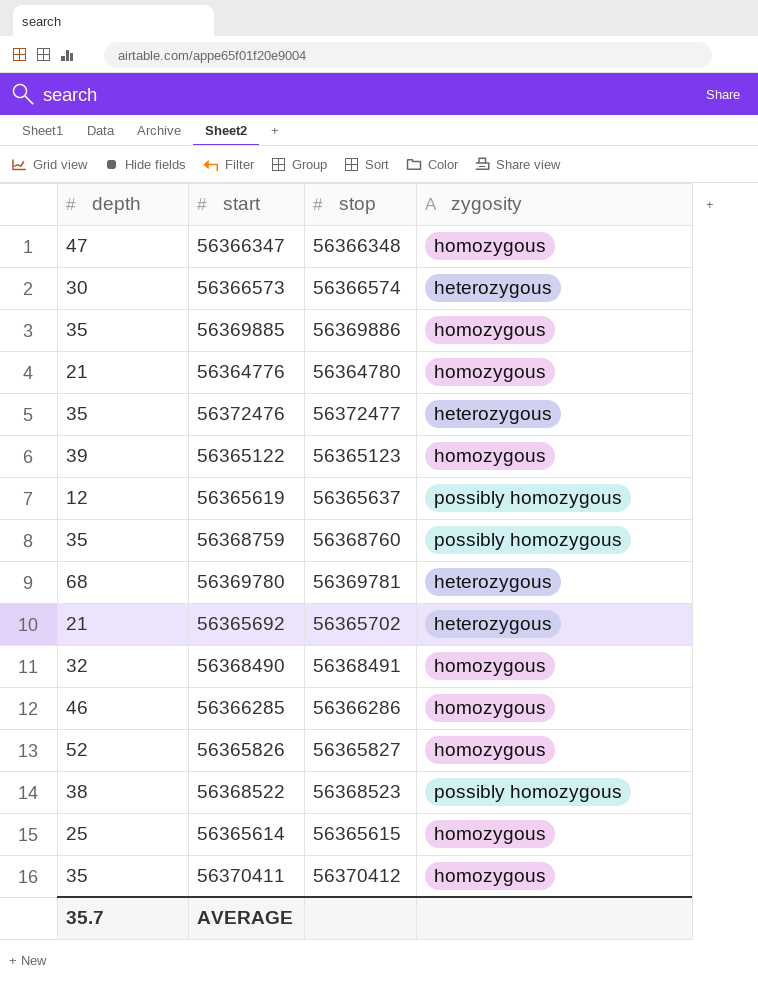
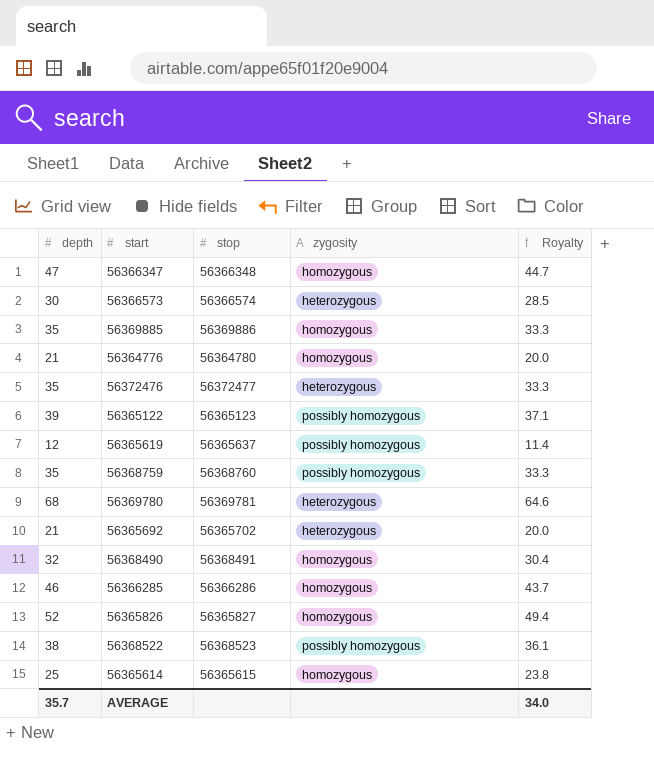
column Royalty | formula: none -> [depth] * 0.95
row 56370411: 35 | 56370412 | homozygous -> none
56365122 | zygosity: homozygous -> possibly homozygous

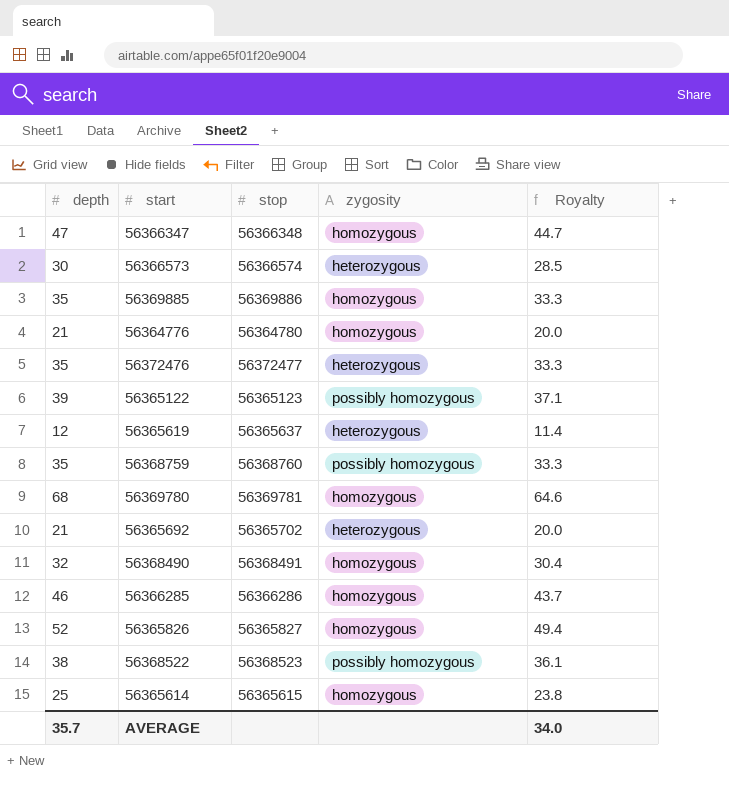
56365619 | zygosity: possibly homozygous -> heterozygous
56369780 | zygosity: heterozygous -> homozygous

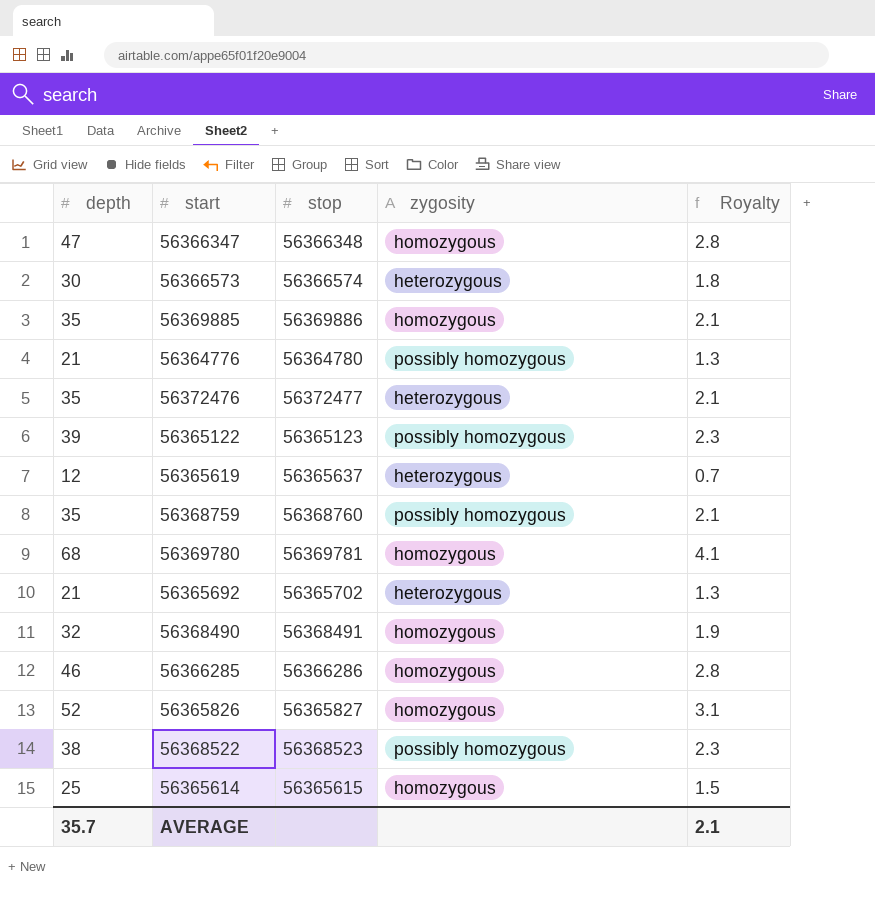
column Royalty | formula: [depth] * 0.95 -> [depth] * 0.06
56364776 | zygosity: homozygous -> possibly homozygous
AVERAGE | Royalty: 34.0 -> 2.1

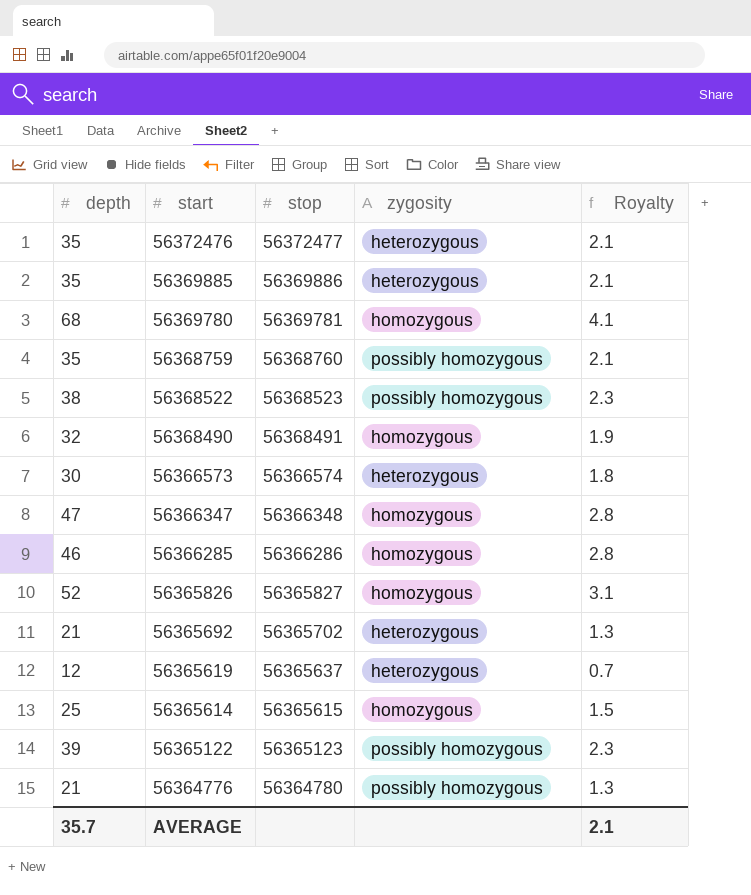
row order: none -> start descending
56369885 | zygosity: homozygous -> heterozygous

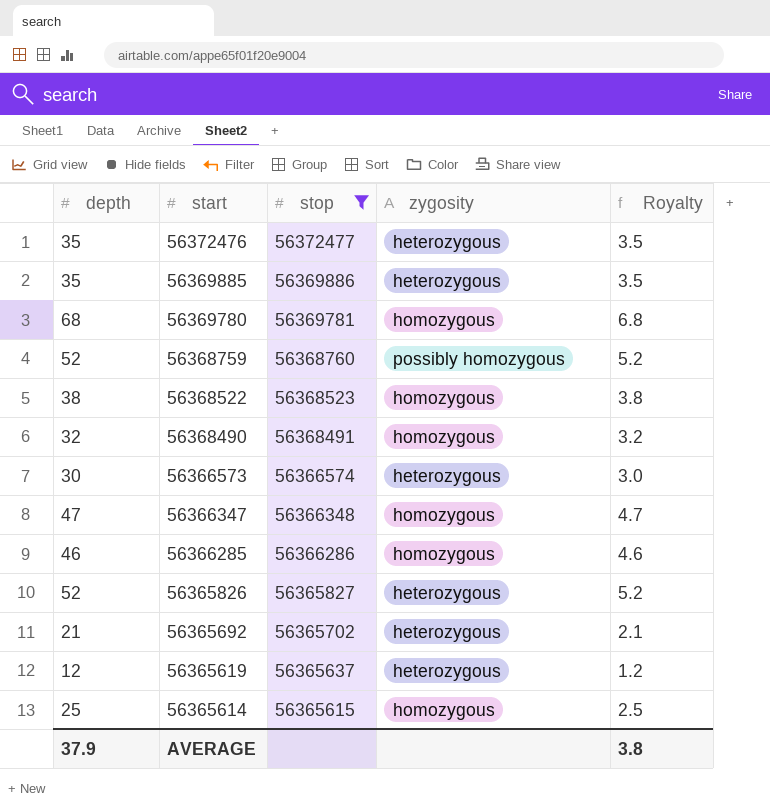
filter: none -> stop >= 56365615
column Royalty | formula: [depth] * 0.06 -> [depth] * 0.1
56368759 | depth: 35 -> 52
56368522 | zygosity: possibly homozygous -> homozygous
56365826 | zygosity: homozygous -> heterozygous
AVERAGE | depth: 35.7 -> 37.9
AVERAGE | Royalty: 2.1 -> 3.8

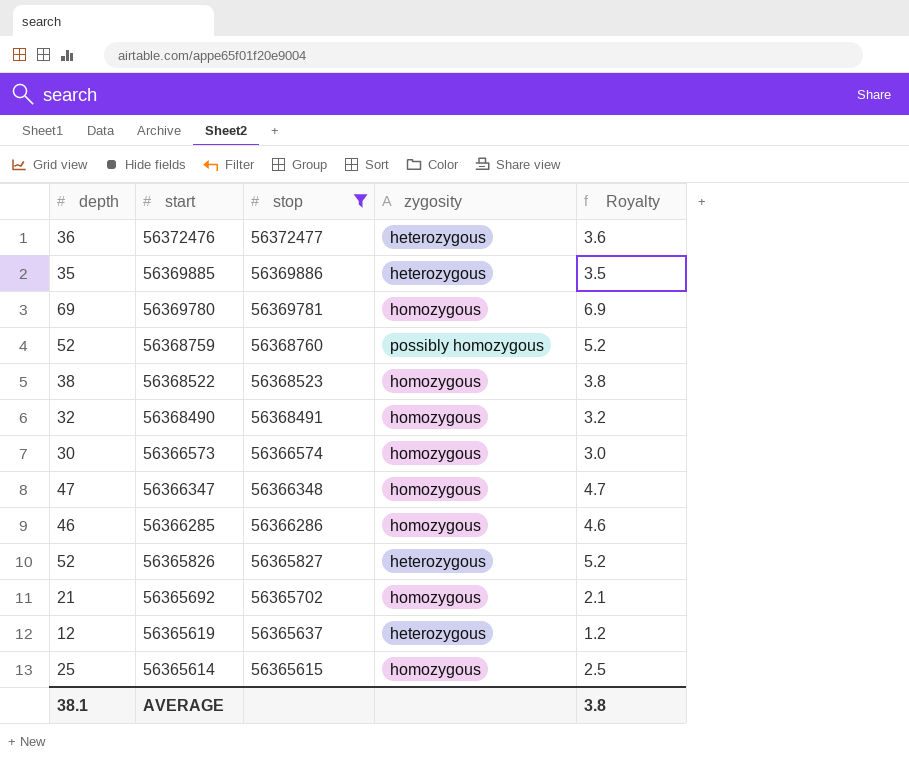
56372476 | depth: 35 -> 36
56372476 | Royalty: 3.5 -> 3.6
56369780 | depth: 68 -> 69
56369780 | Royalty: 6.8 -> 6.9
56366573 | zygosity: heterozygous -> homozygous
56365692 | zygosity: heterozygous -> homozygous
AVERAGE | depth: 37.9 -> 38.1

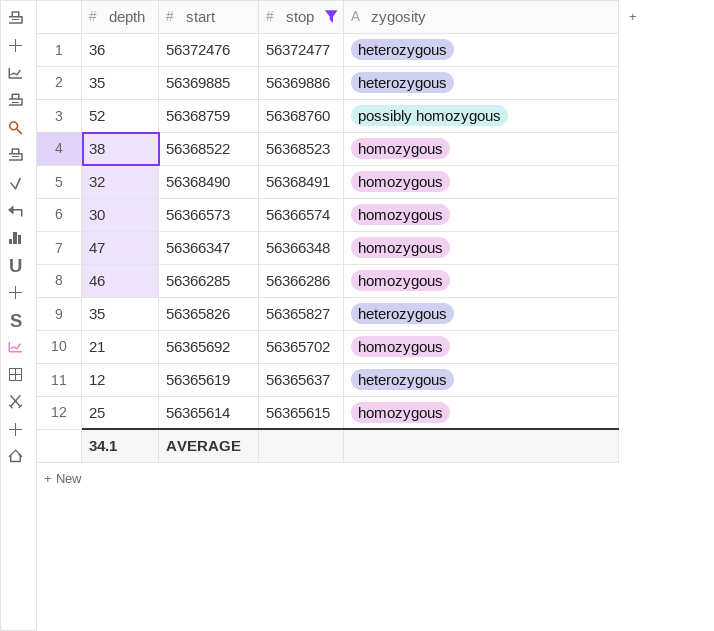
column Royalty | formula: [depth] * 0.1 -> none
row 56369780: 69 | 56369781 | homozygous | 6.9 -> none
56365826 | depth: 52 -> 35
AVERAGE | depth: 38.1 -> 34.1

